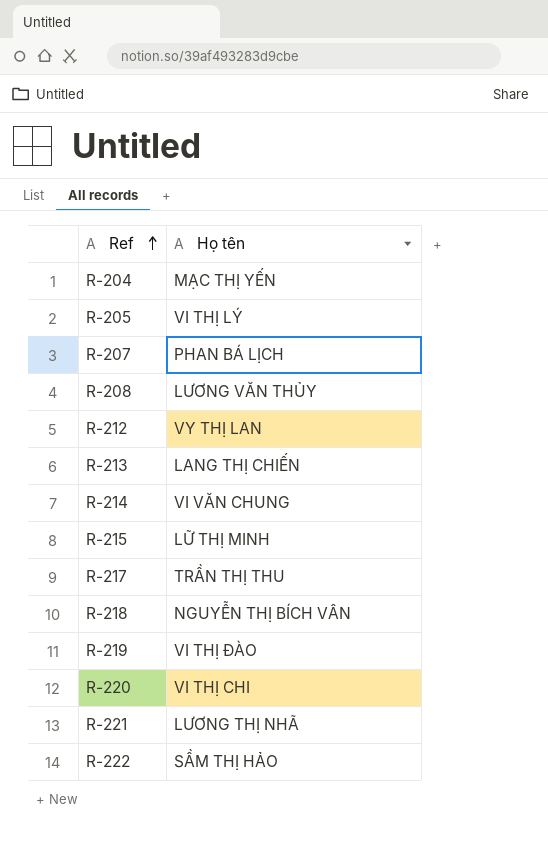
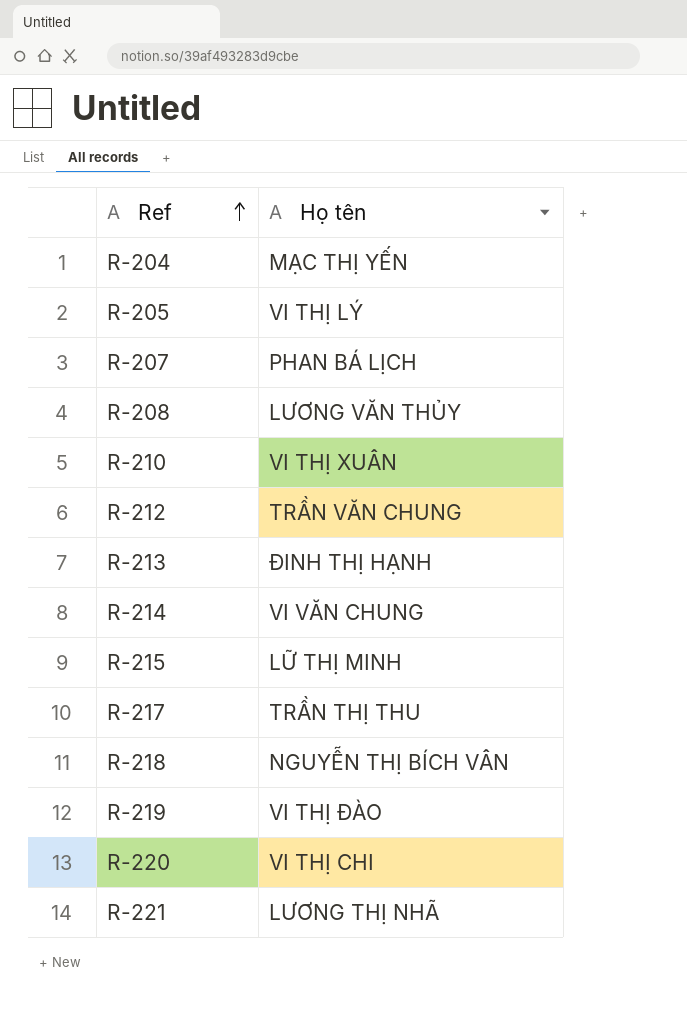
row R-222: SẦM THỊ HẢO -> none
row R-210: none -> VI THỊ XUÂN
R-212 | Họ tên: VY THỊ LAN -> TRẦN VĂN CHUNG
R-213 | Họ tên: LANG THỊ CHIẾN -> ĐINH THỊ HẠNH

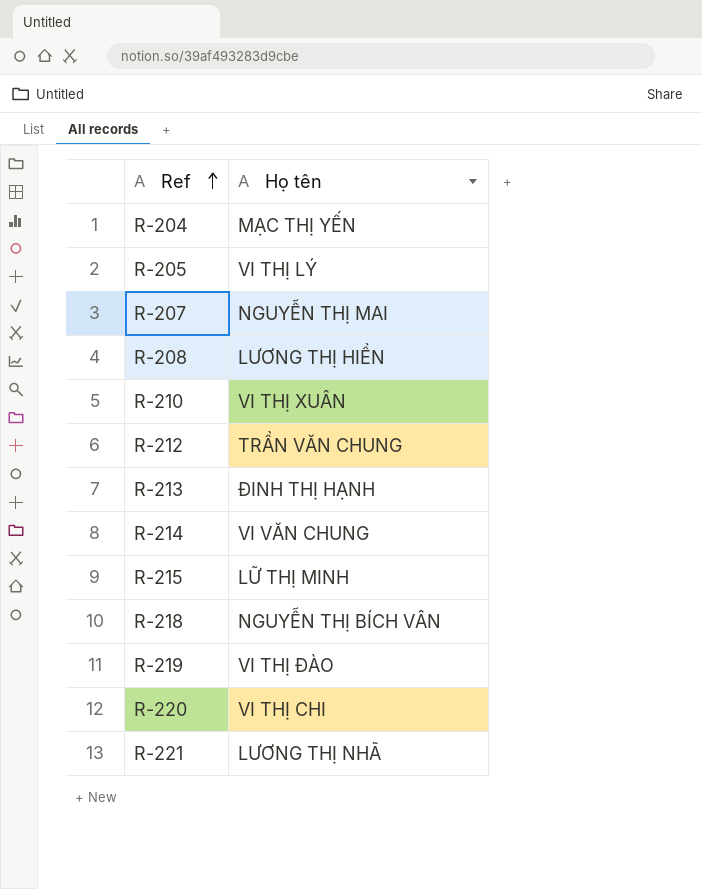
row R-217: TRẦN THỊ THU -> none
R-207 | Họ tên: PHAN BÁ LỊCH -> NGUYỄN THỊ MAI
R-208 | Họ tên: LƯƠNG VĂN THỦY -> LƯƠNG THỊ HIỀN

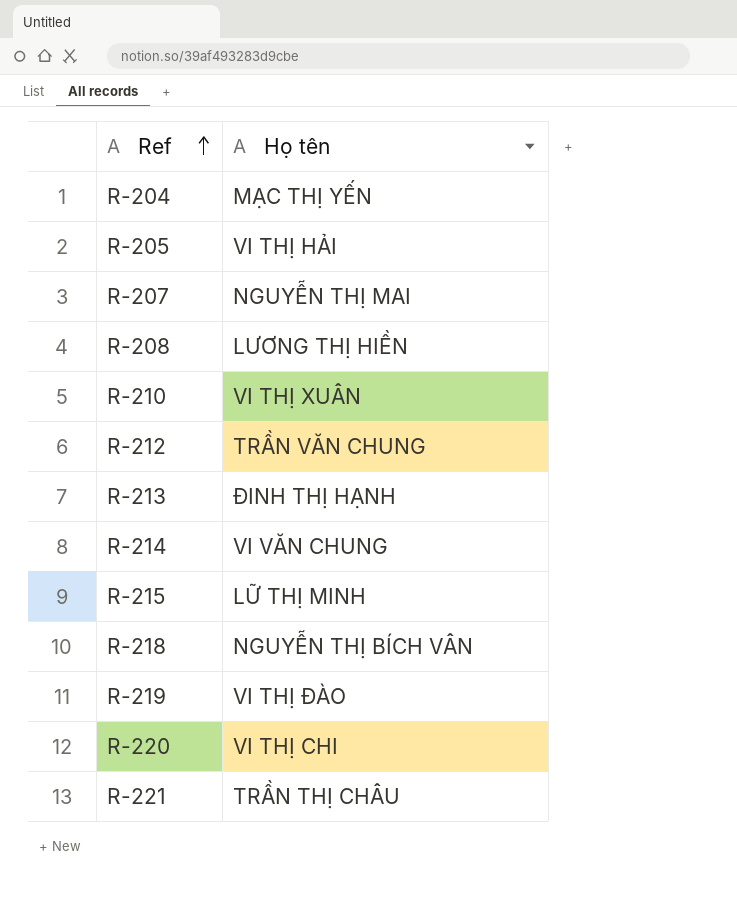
R-205 | Họ tên: VI THỊ LÝ -> VI THỊ HẢI
R-221 | Họ tên: LƯƠNG THỊ NHÃ -> TRẦN THỊ CHÂU

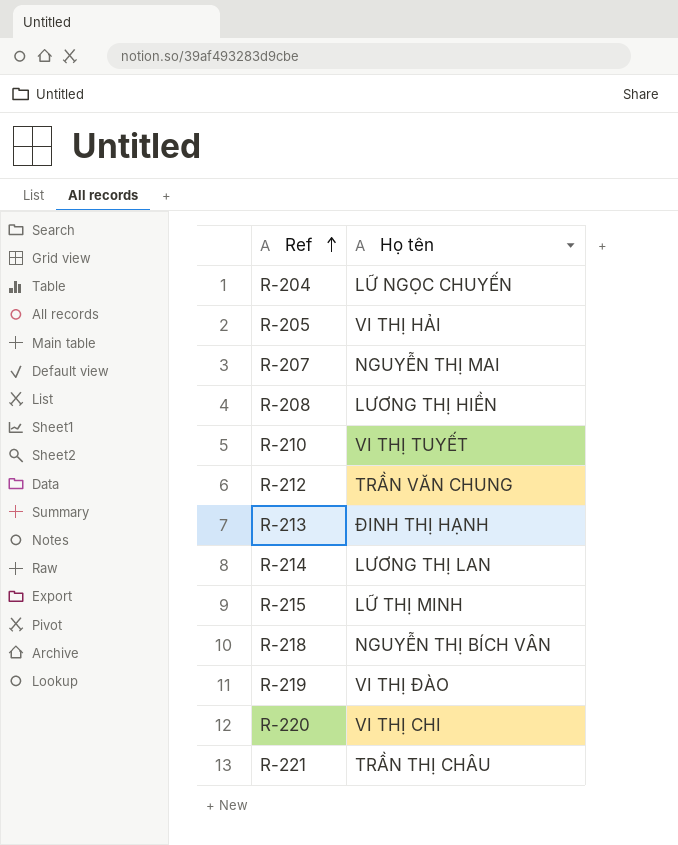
R-204 | Họ tên: MẠC THỊ YẾN -> LỮ NGỌC CHUYẾN
R-210 | Họ tên: VI THỊ XUÂN -> VI THỊ TUYẾT
R-214 | Họ tên: VI VĂN CHUNG -> LƯƠNG THỊ LAN

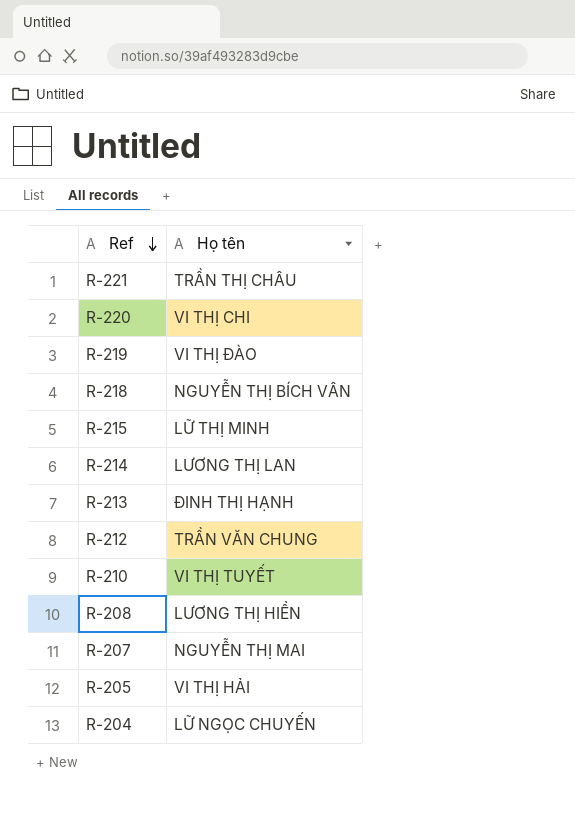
row order: Ref ascending -> Ref descending

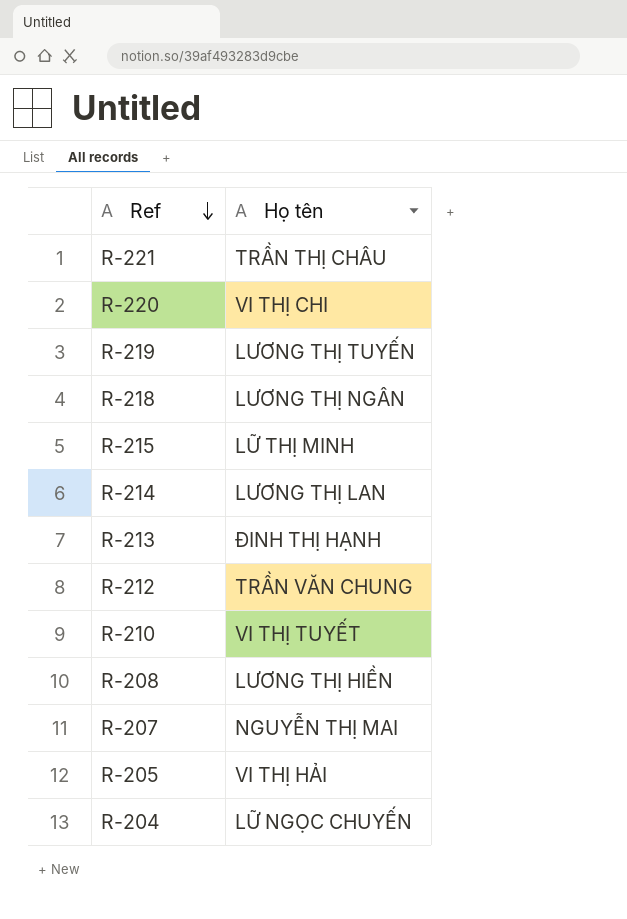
R-219 | Họ tên: VI THỊ ĐÀO -> LƯƠNG THỊ TUYẾN
R-218 | Họ tên: NGUYỄN THỊ BÍCH VÂN -> LƯƠNG THỊ NGÂN

